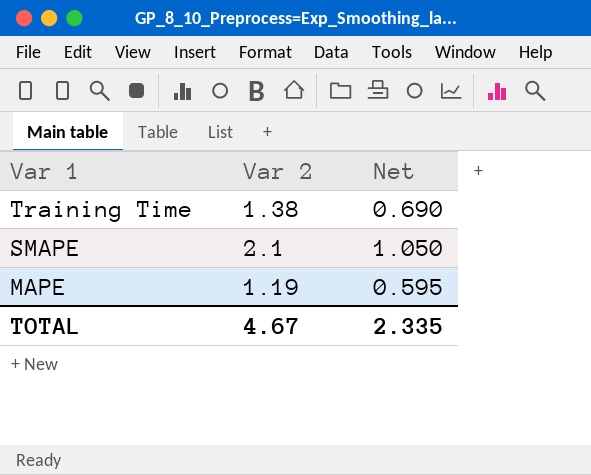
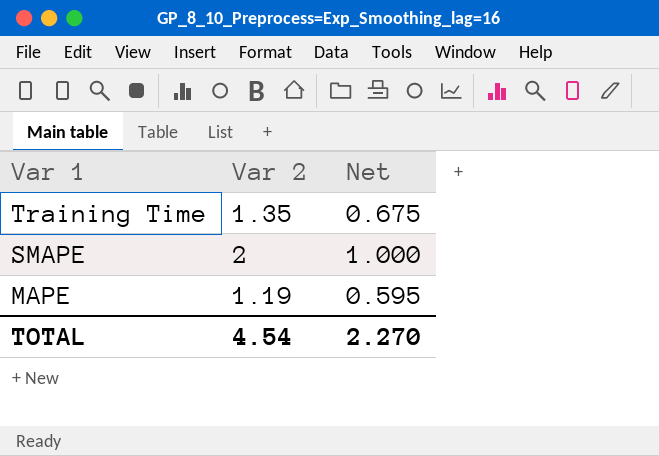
Training Time | Var 2: 1.38 -> 1.35
Training Time | Net: 0.690 -> 0.675
SMAPE | Var 2: 2.1 -> 2
SMAPE | Net: 1.050 -> 1.000
TOTAL | Var 2: 4.67 -> 4.54
TOTAL | Net: 2.335 -> 2.270

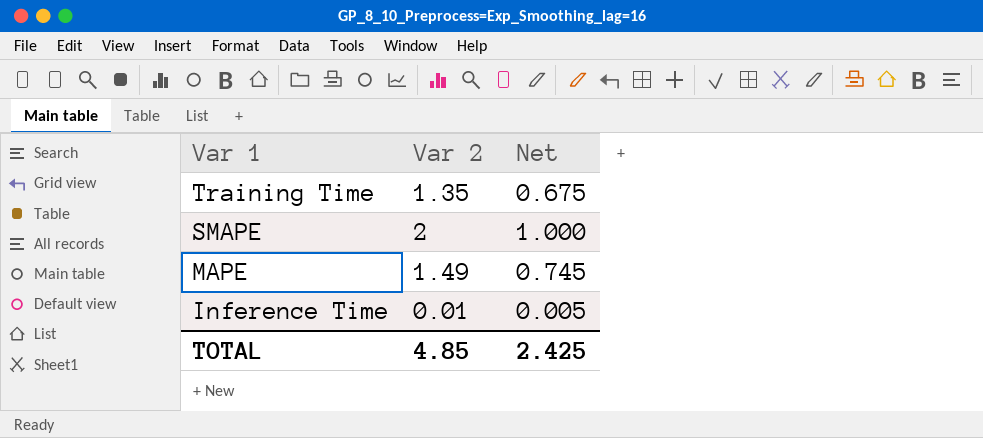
MAPE | Var 2: 1.19 -> 1.49
MAPE | Net: 0.595 -> 0.745
row Inference Time: none -> 0.01 | 0.005
TOTAL | Var 2: 4.54 -> 4.85
TOTAL | Net: 2.270 -> 2.425

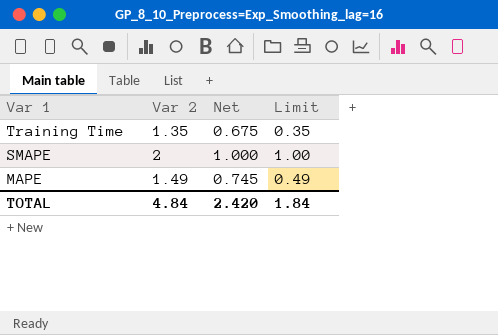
column Limit | formula: none -> [Var 2] - 1
row Inference Time: 0.01 | 0.005 -> none
TOTAL | Var 2: 4.85 -> 4.84
TOTAL | Net: 2.425 -> 2.420

